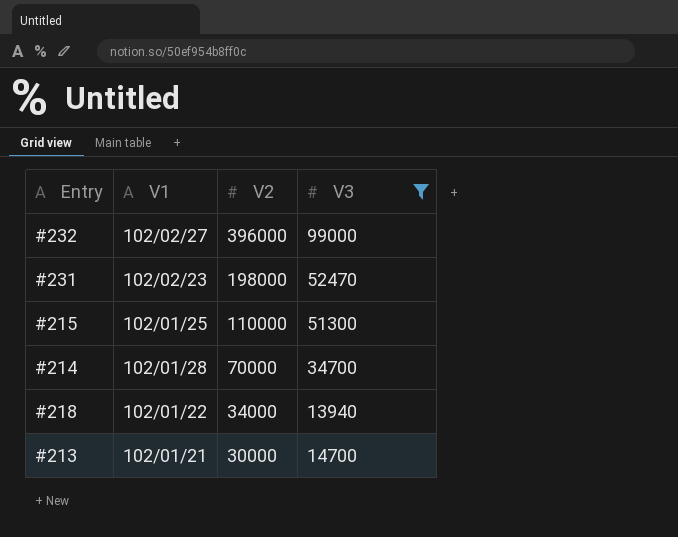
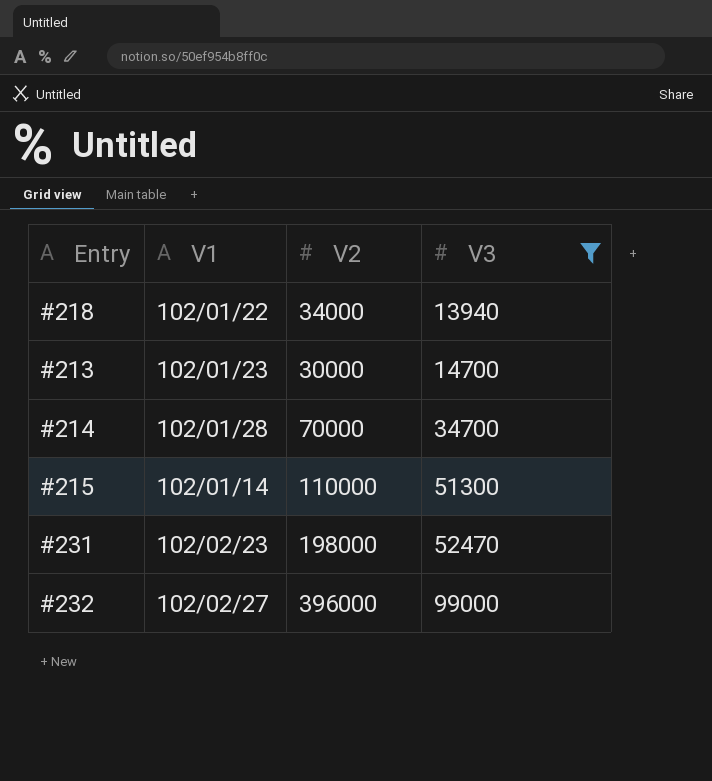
row order: V2 descending -> V3 ascending
#213 | V1: 102/01/21 -> 102/01/23
#215 | V1: 102/01/25 -> 102/01/14

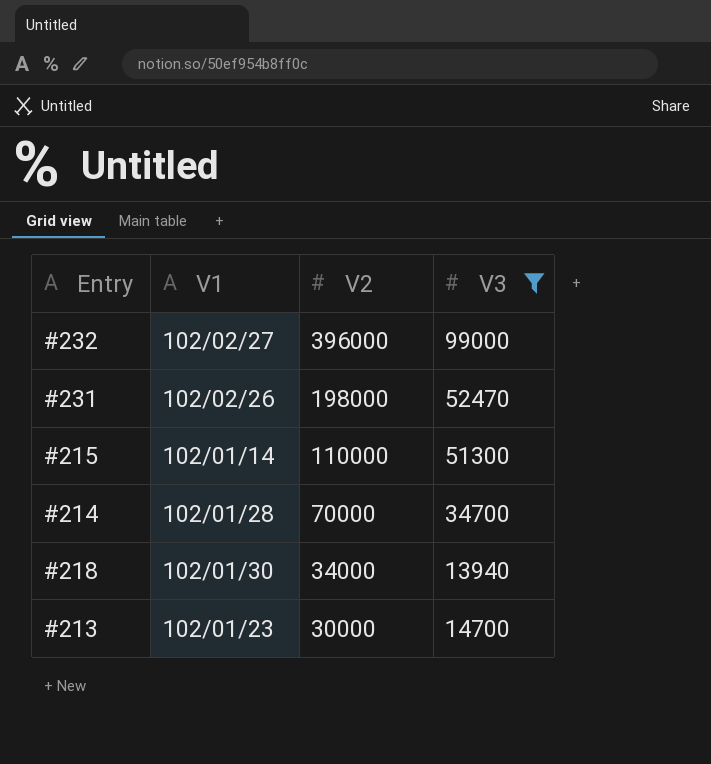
row order: V3 ascending -> V2 descending
#231 | V1: 102/02/23 -> 102/02/26
#218 | V1: 102/01/22 -> 102/01/30

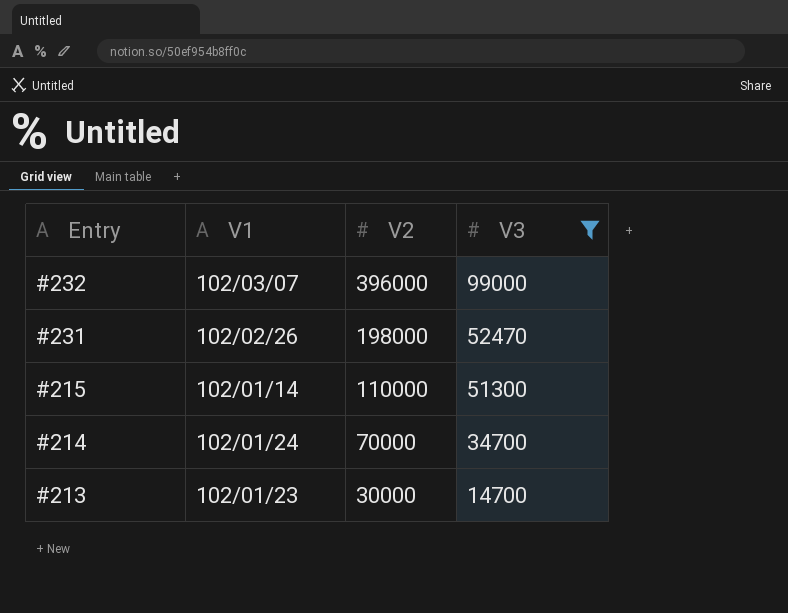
row #218: 102/01/30 | 34000 | 13940 -> none
#232 | V1: 102/02/27 -> 102/03/07
#214 | V1: 102/01/28 -> 102/01/24

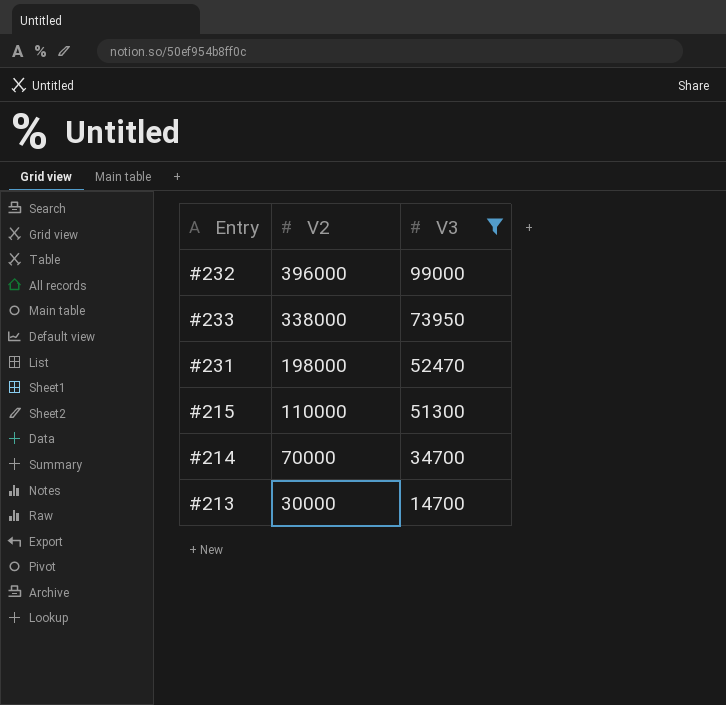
column V1 | position: 2 -> none
row #233: none -> 338000 | 73950

